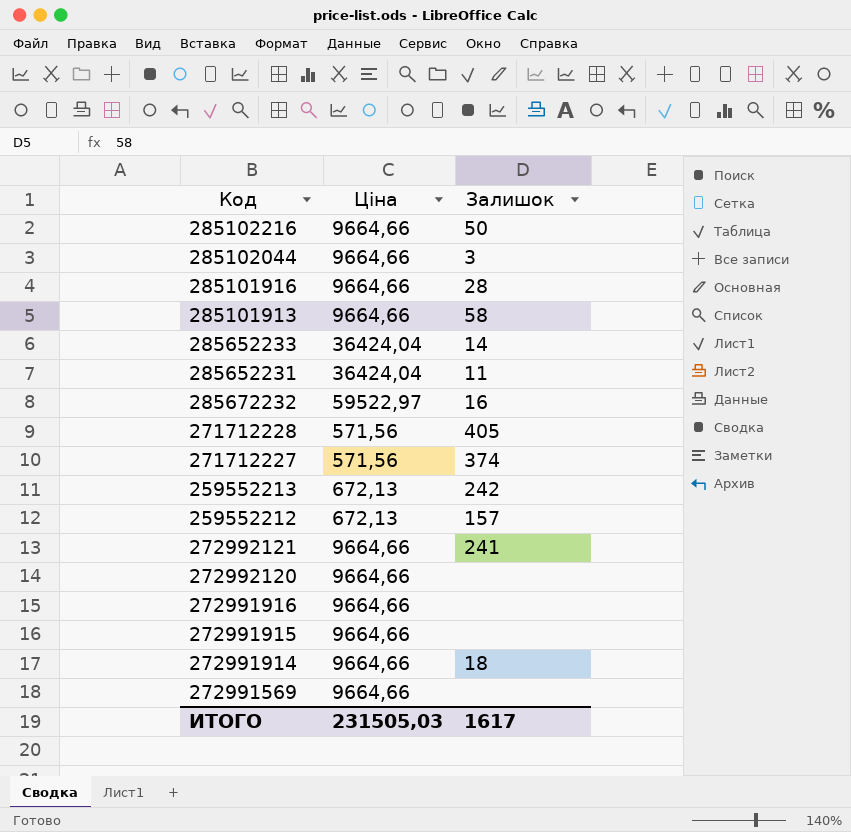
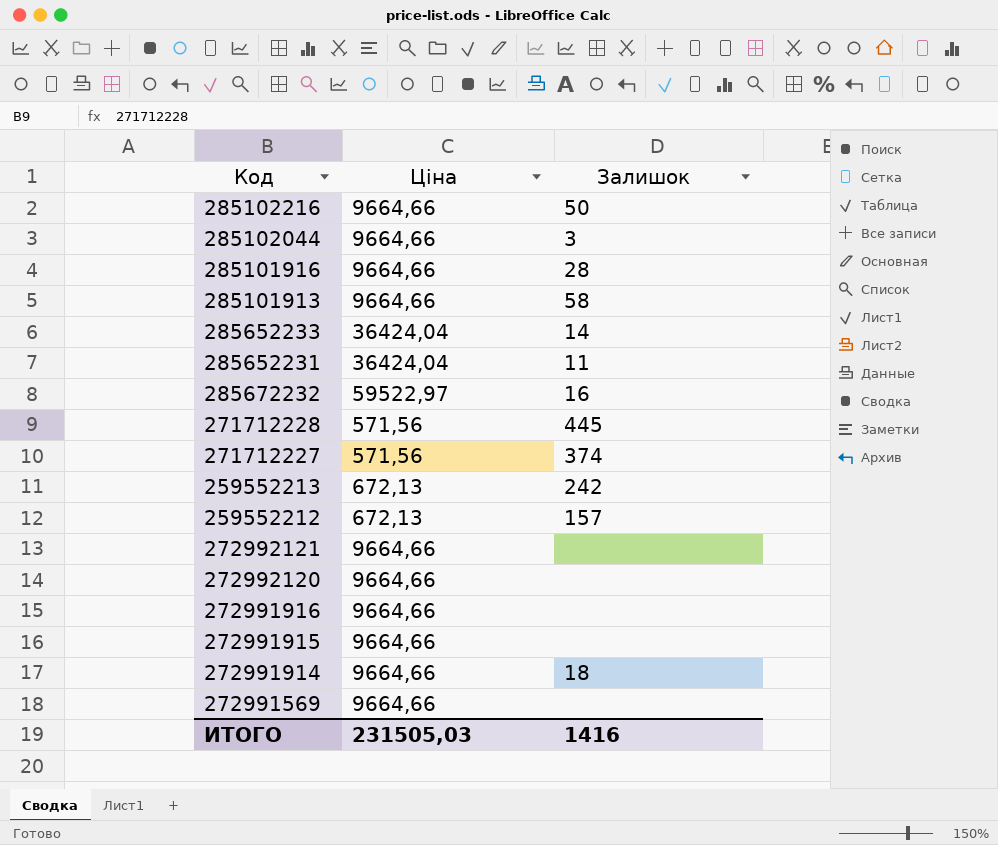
271712228 | Залишок: 405 -> 445
272992121 | Залишок: 241 -> none
ИТОГО | Залишок: 1617 -> 1416

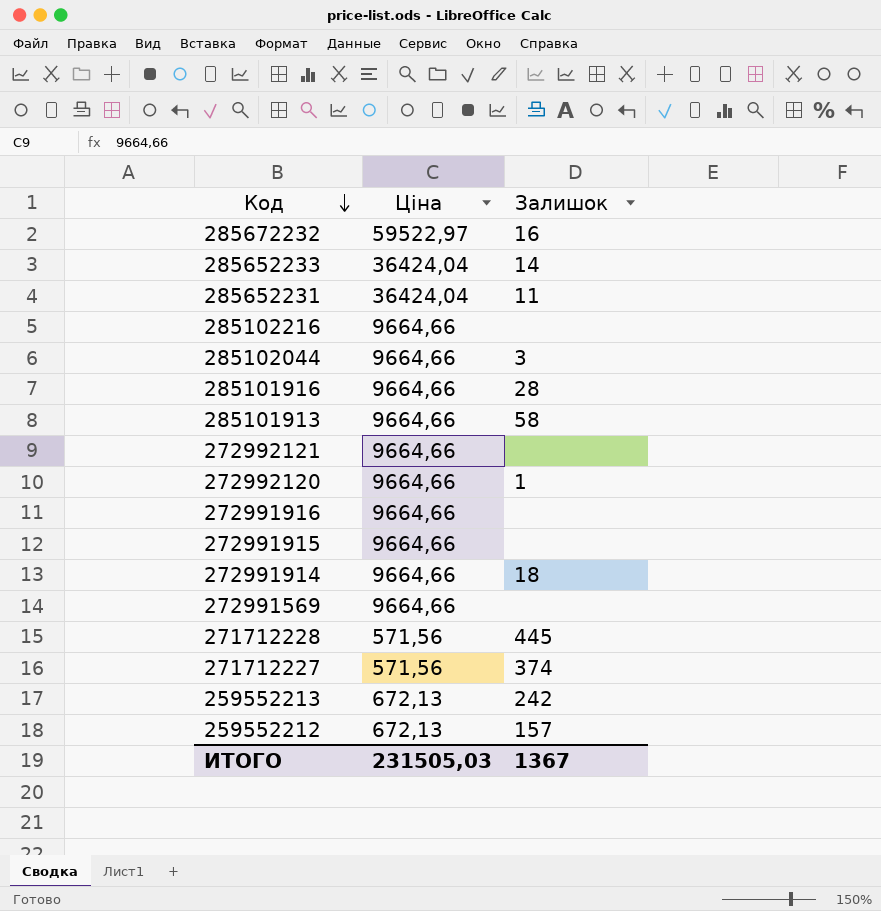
row order: none -> Код descending
285102216 | Залишок: 50 -> none
272992120 | Залишок: none -> 1
ИТОГО | Залишок: 1416 -> 1367

